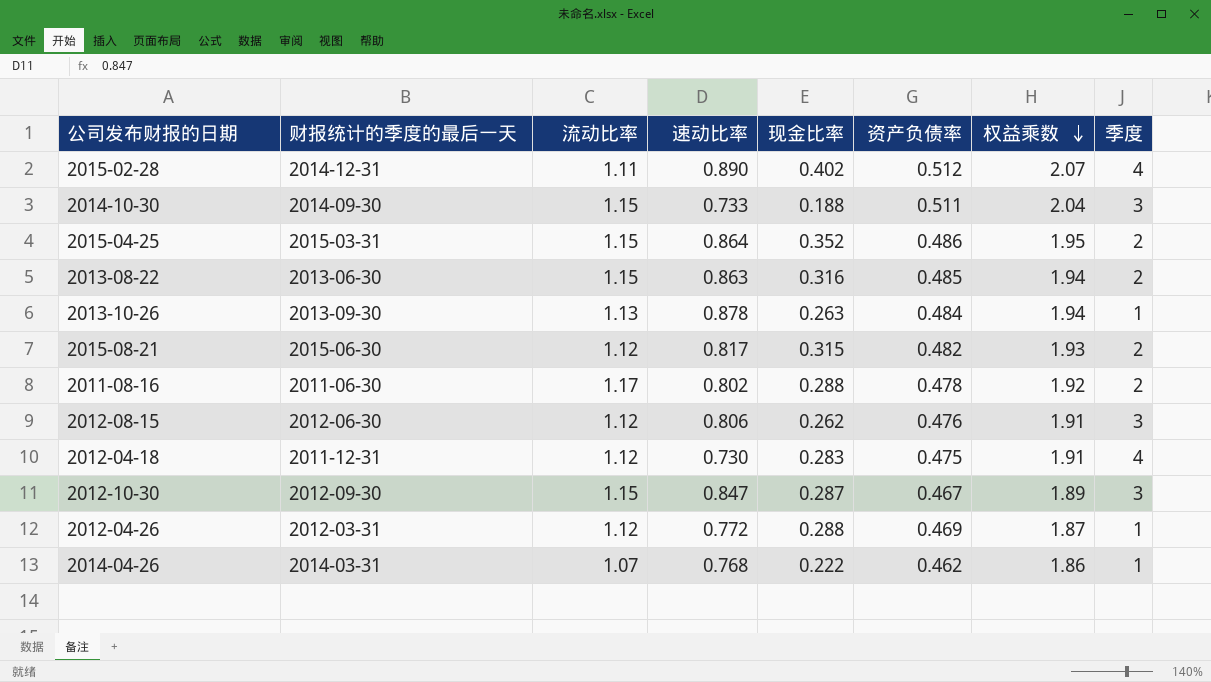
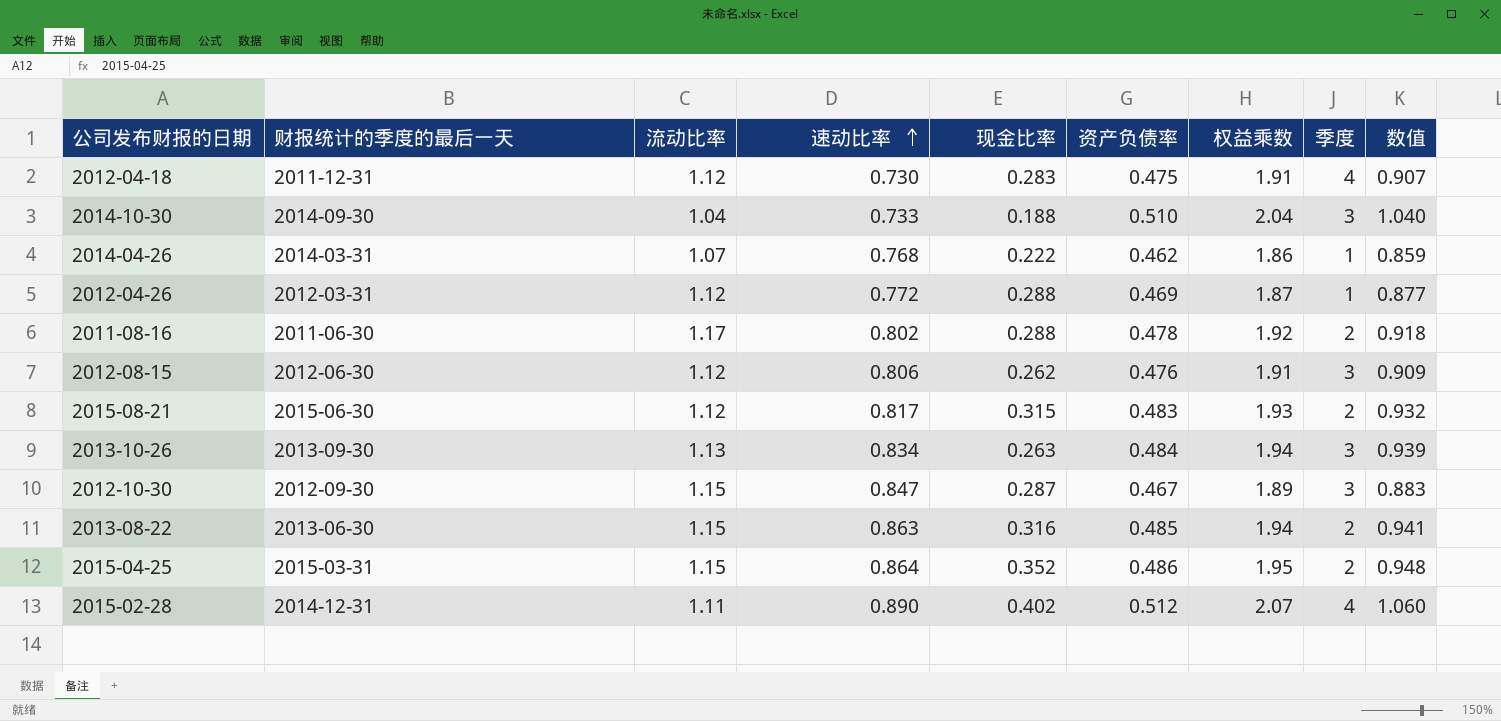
row order: 权益乘数 descending -> 速动比率 ascending
column 数值 | formula: none -> [资产负债率] * [权益乘数]
2014-10-30 | 流动比率: 1.15 -> 1.04
2014-10-30 | 资产负债率: 0.511 -> 0.510
2015-08-21 | 资产负债率: 0.482 -> 0.483
2013-10-26 | 速动比率: 0.878 -> 0.834
2013-10-26 | 季度: 1 -> 3

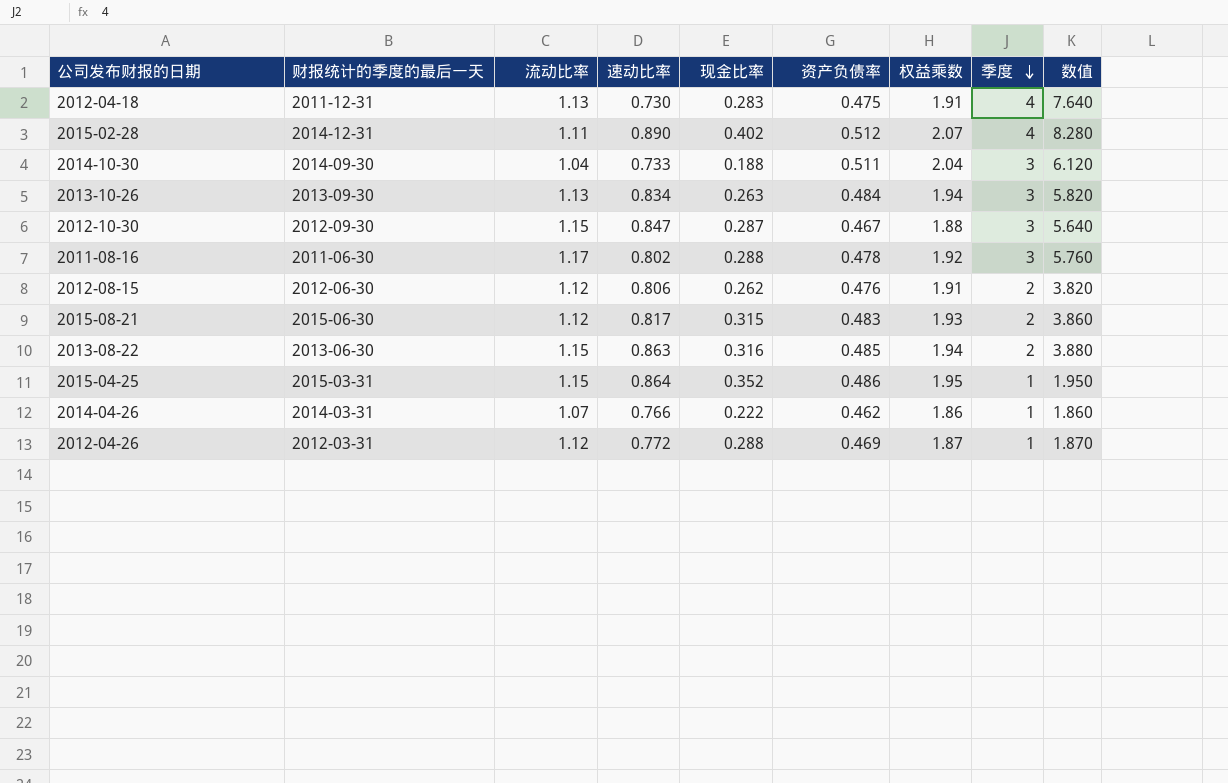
row order: 速动比率 ascending -> 季度 descending
column 数值 | formula: [资产负债率] * [权益乘数] -> [权益乘数] * [季度]
2012-04-18 | 流动比率: 1.12 -> 1.13
2014-10-30 | 资产负债率: 0.510 -> 0.511
2012-10-30 | 权益乘数: 1.89 -> 1.88
2011-08-16 | 季度: 2 -> 3
2012-08-15 | 季度: 3 -> 2
2015-04-25 | 季度: 2 -> 1
2014-04-26 | 速动比率: 0.768 -> 0.766

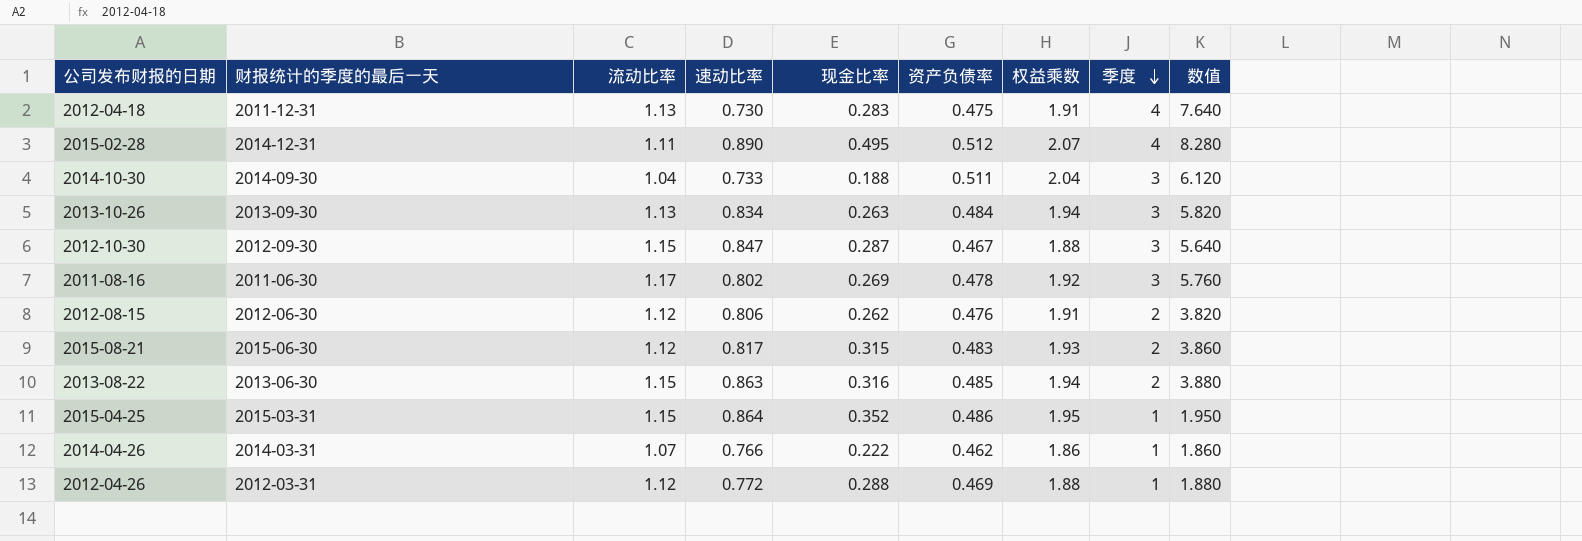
2015-02-28 | 现金比率: 0.402 -> 0.495
2011-08-16 | 现金比率: 0.288 -> 0.269
2012-04-26 | 权益乘数: 1.87 -> 1.88
2012-04-26 | 数值: 1.870 -> 1.880

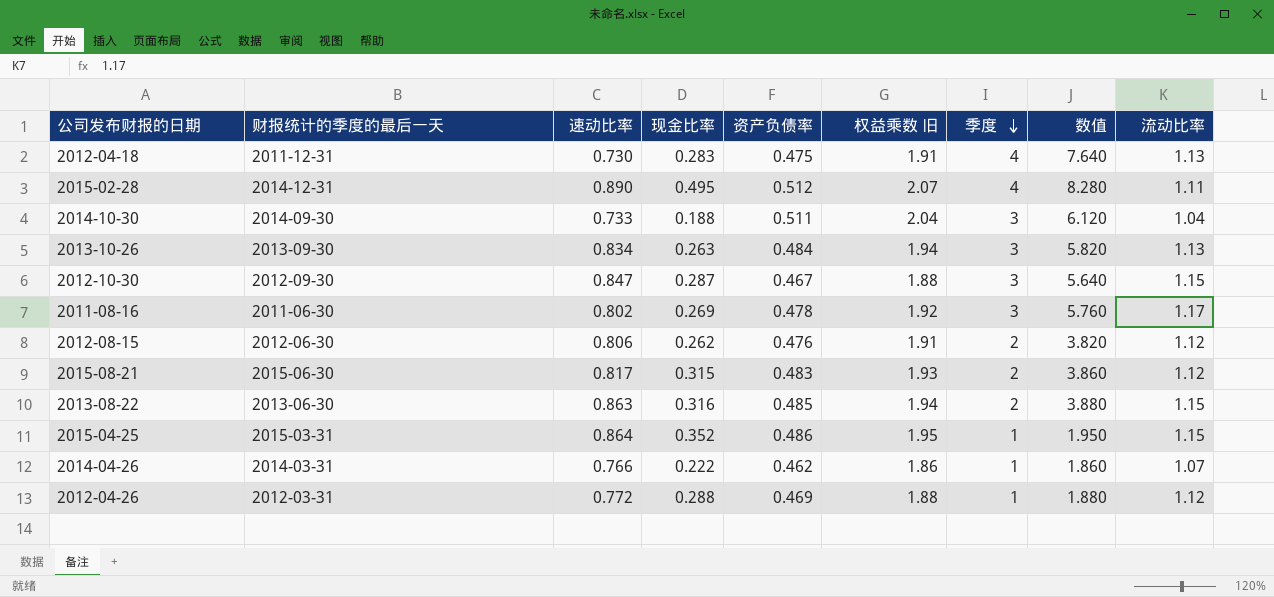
column name: 权益乘数 -> 权益乘数 旧
column 流动比率 | position: 3 -> 9

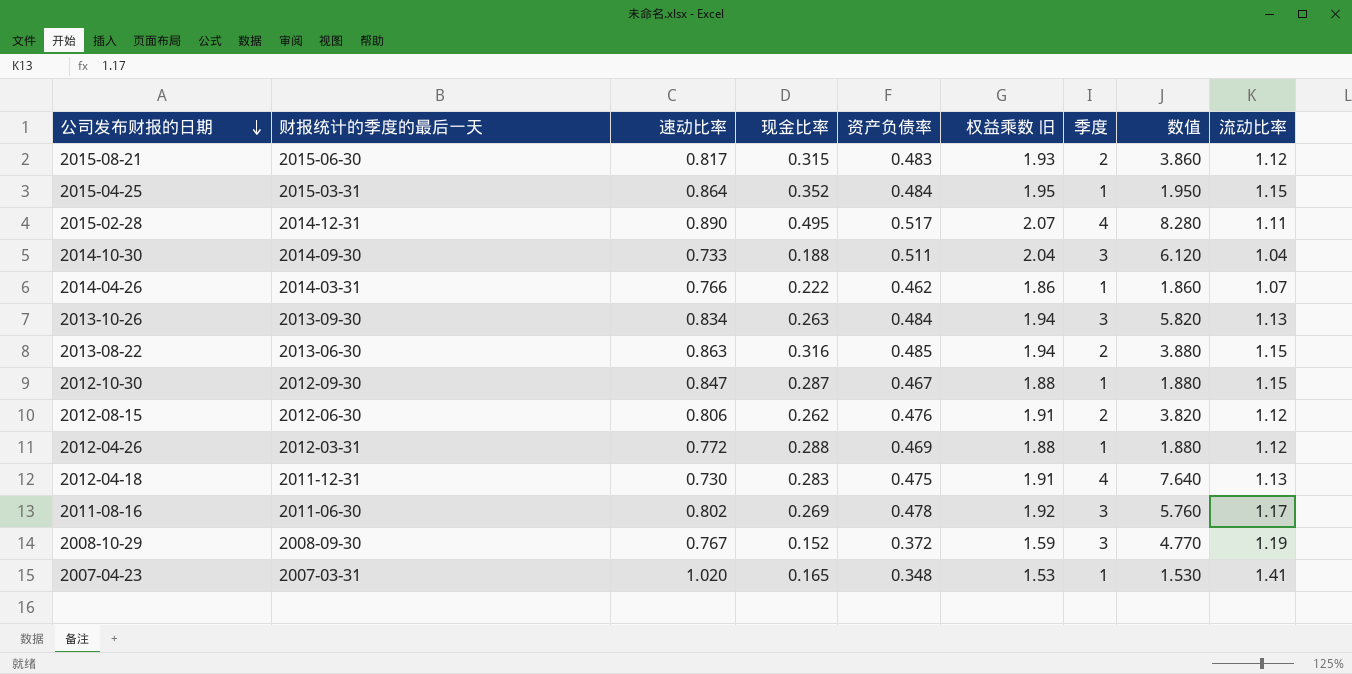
row order: 季度 descending -> 公司发布财报的日期 descending
2015-04-25 | 资产负债率: 0.486 -> 0.484
2015-02-28 | 资产负债率: 0.512 -> 0.517
2012-10-30 | 季度: 3 -> 1
2012-10-30 | 数值: 5.640 -> 1.880
row 2008-10-29: none -> 2008-09-30 | 0.767 | 0.152 | 0.372 | 1.59 | 3 | 4.770 | 1.19
row 2007-04-23: none -> 2007-03-31 | 1.020 | 0.165 | 0.348 | 1.53 | 1 | 1.530 | 1.41

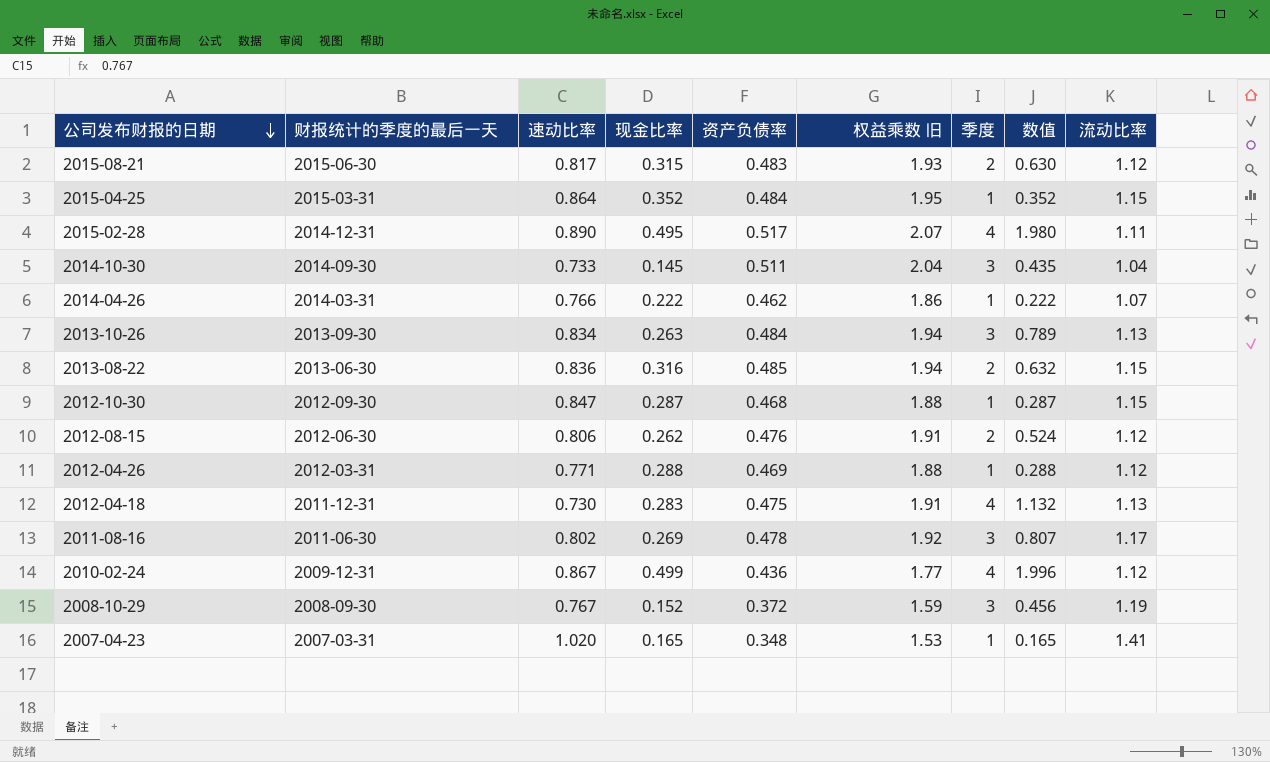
column 数值 | formula: [权益乘数 旧] * [季度] -> [现金比率] * [季度]
2014-10-30 | 现金比率: 0.188 -> 0.145
2013-08-22 | 速动比率: 0.863 -> 0.836
2012-10-30 | 资产负债率: 0.467 -> 0.468
2012-04-26 | 速动比率: 0.772 -> 0.771
row 2010-02-24: none -> 2009-12-31 | 0.867 | 0.499 | 0.436 | 1.77 | 4 | 1.996 | 1.12

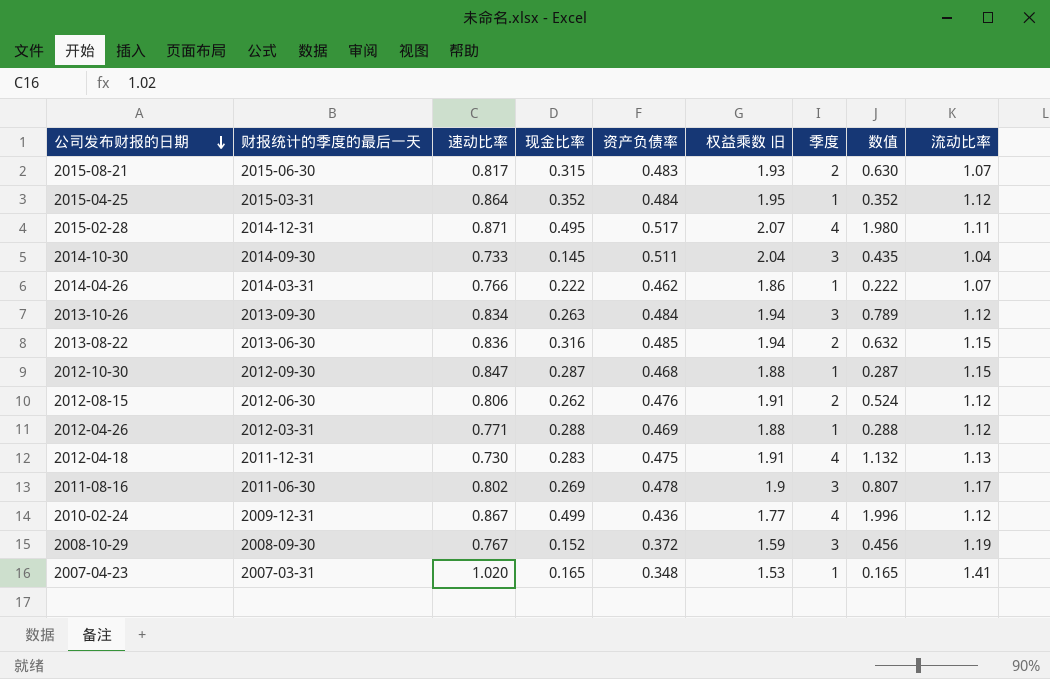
2015-08-21 | 流动比率: 1.12 -> 1.07
2015-04-25 | 流动比率: 1.15 -> 1.12
2015-02-28 | 速动比率: 0.890 -> 0.871
2013-10-26 | 流动比率: 1.13 -> 1.12
2011-08-16 | 权益乘数 旧: 1.92 -> 1.9

